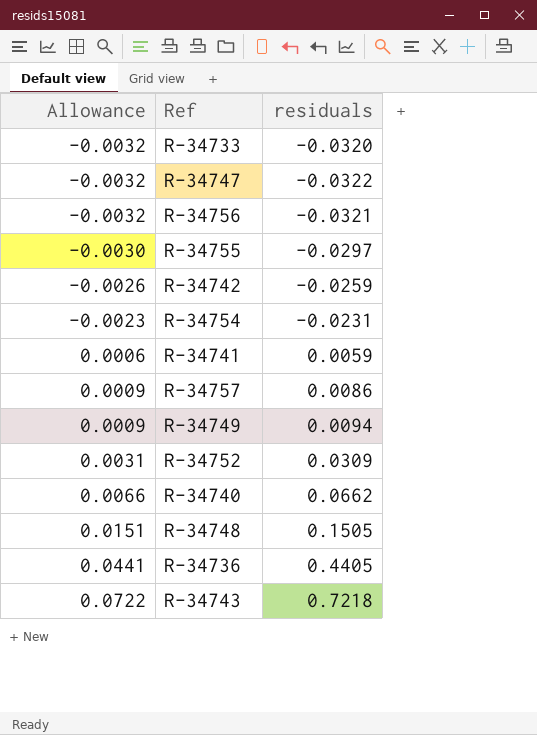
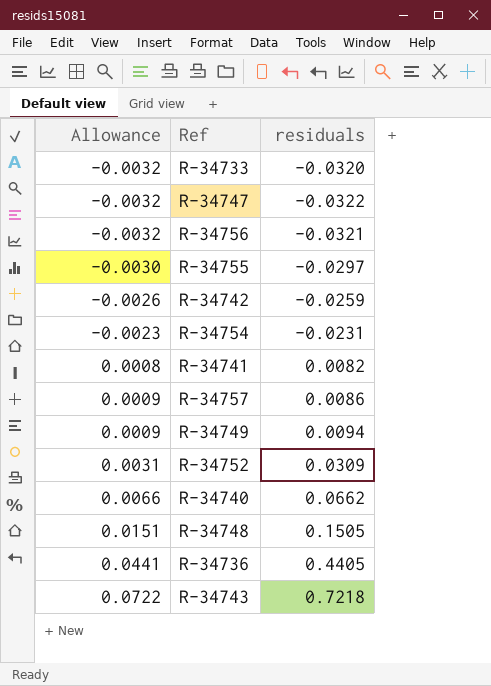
R-34741 | Allowance: 0.0006 -> 0.0008
R-34741 | residuals: 0.0059 -> 0.0082

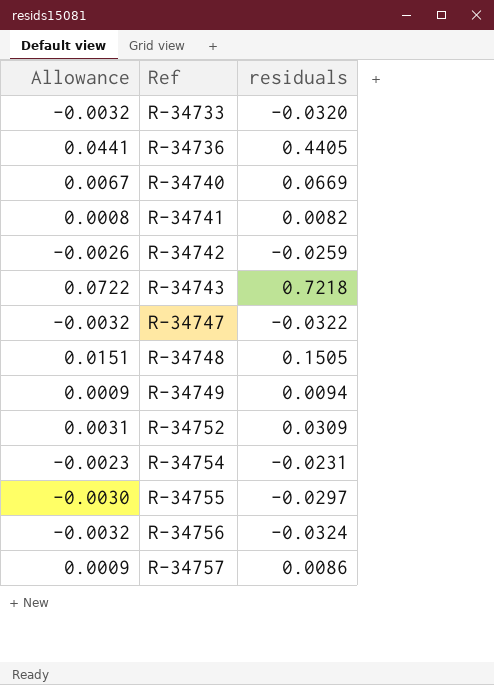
row order: Allowance ascending -> Ref ascending
R-34740 | Allowance: 0.0066 -> 0.0067
R-34740 | residuals: 0.0662 -> 0.0669
R-34756 | residuals: -0.0321 -> -0.0324

